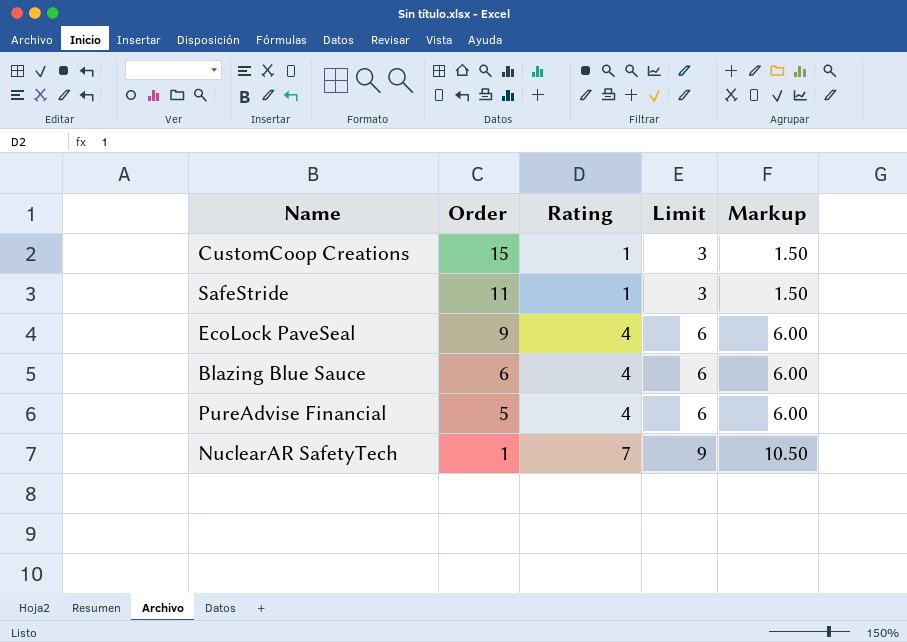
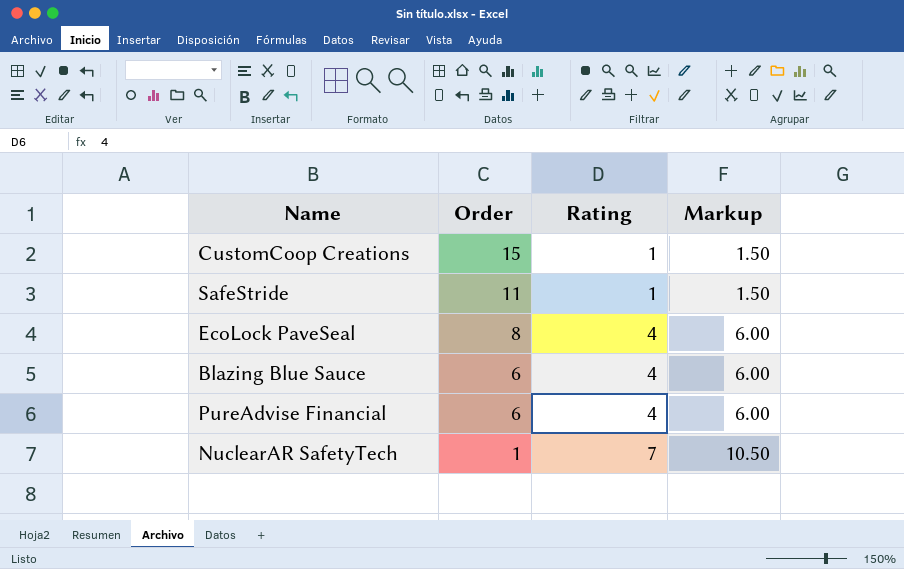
column Limit | formula: [Rating] + 2 -> none
EcoLock PaveSeal | Order: 9 -> 8
PureAdvise Financial | Order: 5 -> 6

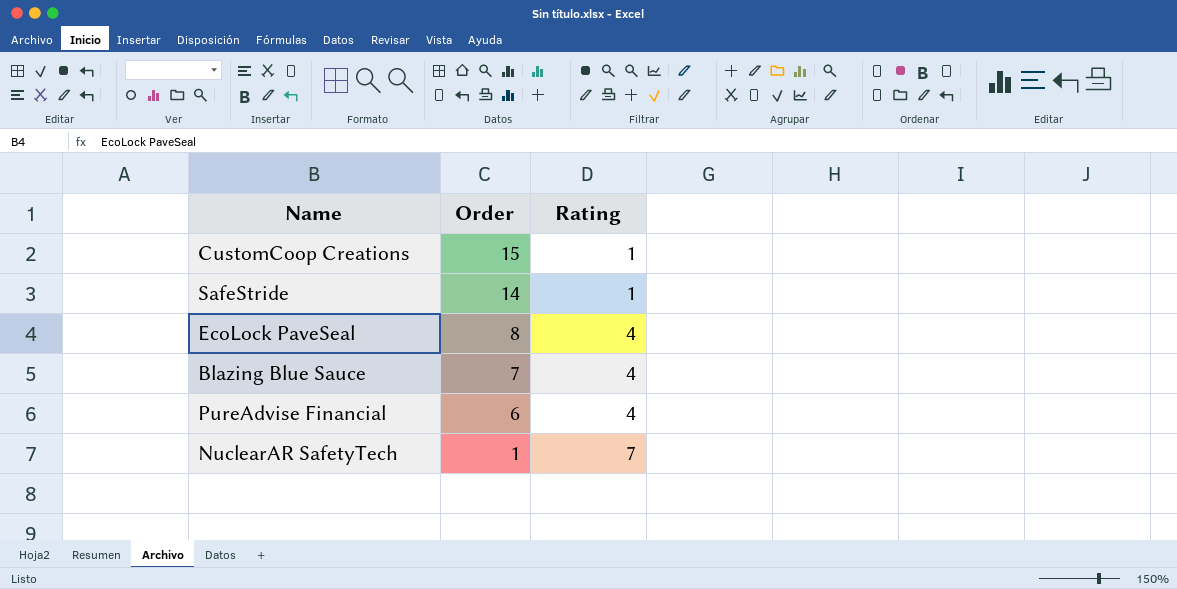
column Markup | formula: [Rating] * 1.5 -> none
SafeStride | Order: 11 -> 14
Blazing Blue Sauce | Order: 6 -> 7

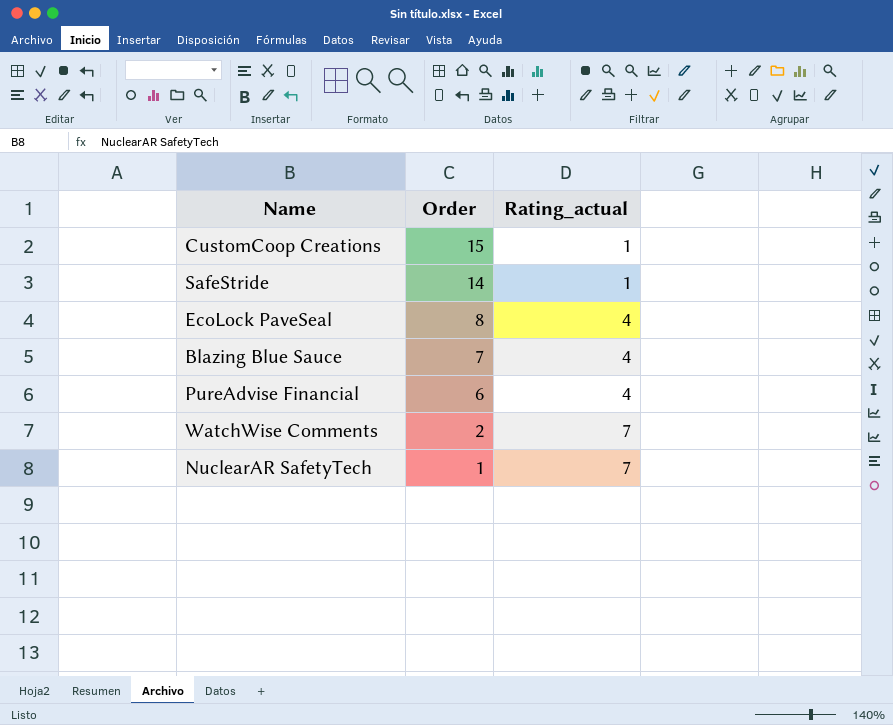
column name: Rating -> Rating_actual
row WatchWise Comments: none -> 2 | 7

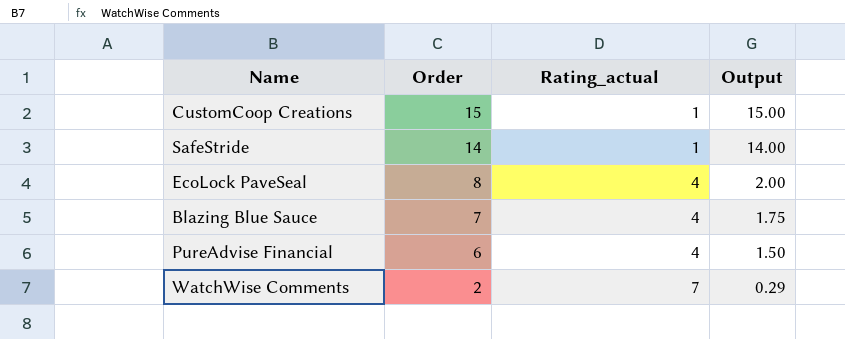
column Output | formula: none -> [Order] / [Rating_actual]
row NuclearAR SafetyTech: 1 | 7 -> none

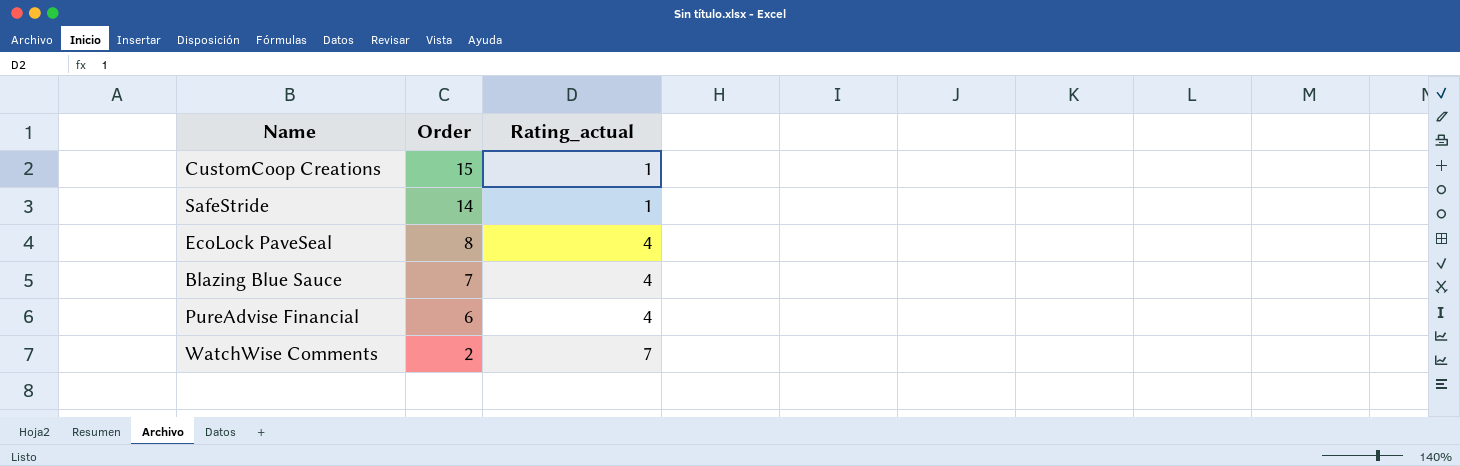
column Output | formula: [Order] / [Rating_actual] -> none

